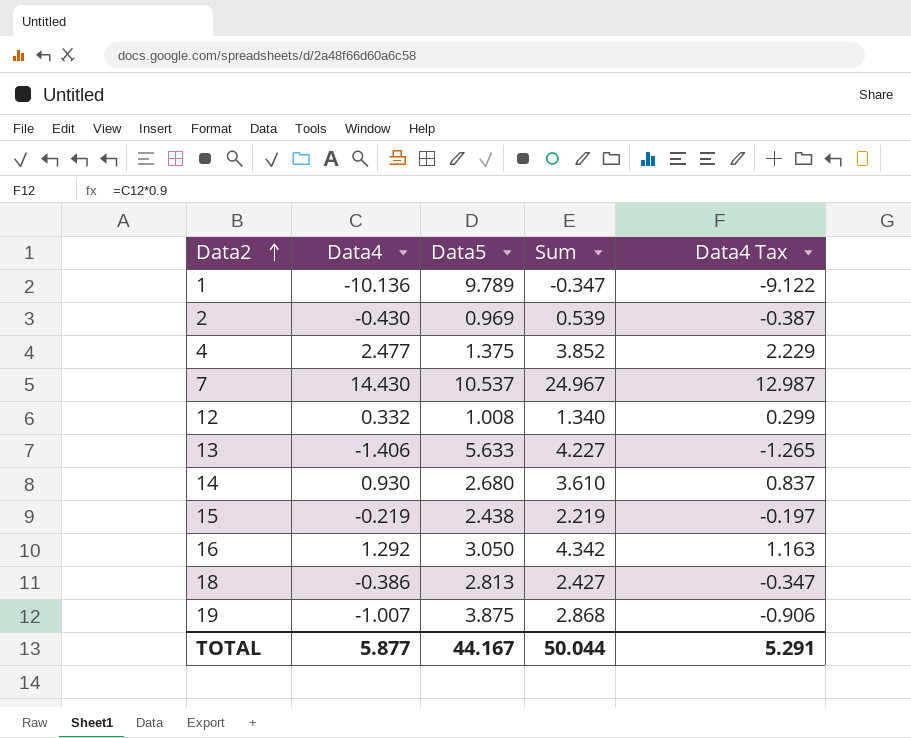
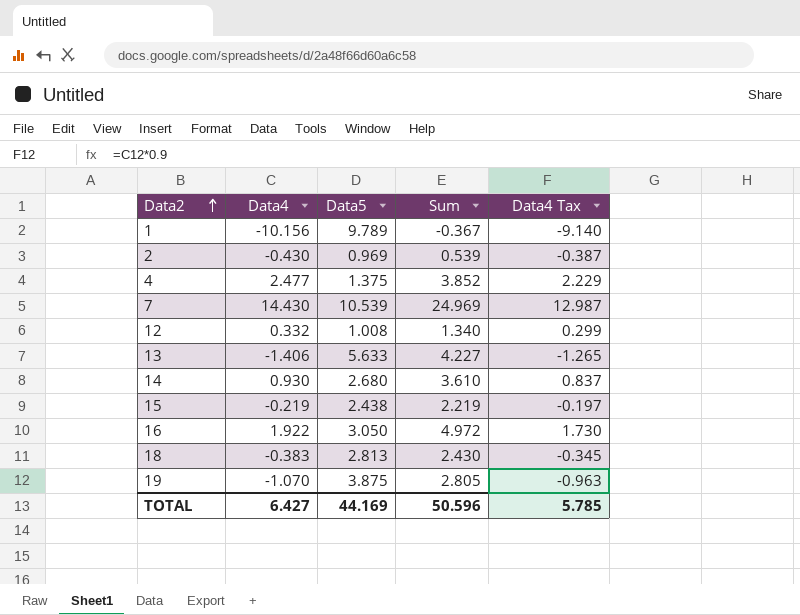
1 | Data4: -10.136 -> -10.156
1 | Sum: -0.347 -> -0.367
1 | Data4 Tax: -9.122 -> -9.140
7 | Data5: 10.537 -> 10.539
7 | Sum: 24.967 -> 24.969
16 | Data4: 1.292 -> 1.922
16 | Sum: 4.342 -> 4.972
16 | Data4 Tax: 1.163 -> 1.730
18 | Data4: -0.386 -> -0.383
18 | Sum: 2.427 -> 2.430
18 | Data4 Tax: -0.347 -> -0.345
19 | Data4: -1.007 -> -1.070
19 | Sum: 2.868 -> 2.805
19 | Data4 Tax: -0.906 -> -0.963
TOTAL | Data4: 5.877 -> 6.427
TOTAL | Data5: 44.167 -> 44.169
TOTAL | Sum: 50.044 -> 50.596
TOTAL | Data4 Tax: 5.291 -> 5.785

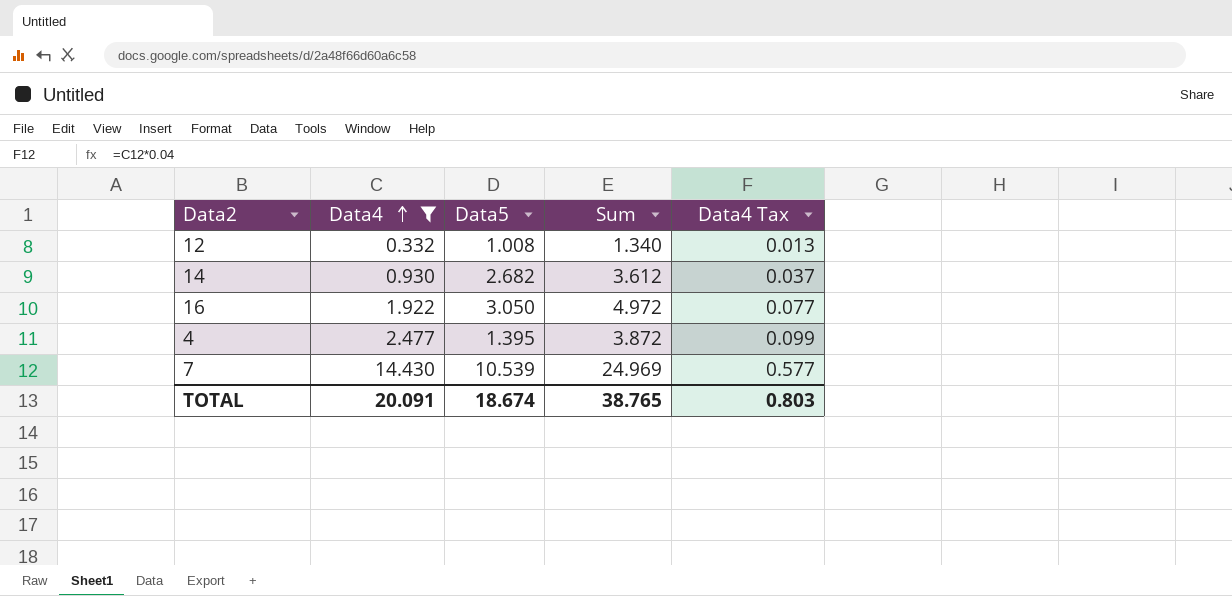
filter: none -> Data4 >= 0.332
row order: Data2 ascending -> Data4 ascending
column Data4 Tax | formula: [Data4] * 0.9 -> [Data4] * 0.04
14 | Data5: 2.680 -> 2.682
14 | Sum: 3.610 -> 3.612
4 | Data5: 1.375 -> 1.395
4 | Sum: 3.852 -> 3.872
TOTAL | Data4: 6.427 -> 20.091
TOTAL | Data5: 44.169 -> 18.674
TOTAL | Sum: 50.596 -> 38.765
TOTAL | Data4 Tax: 5.785 -> 0.803

